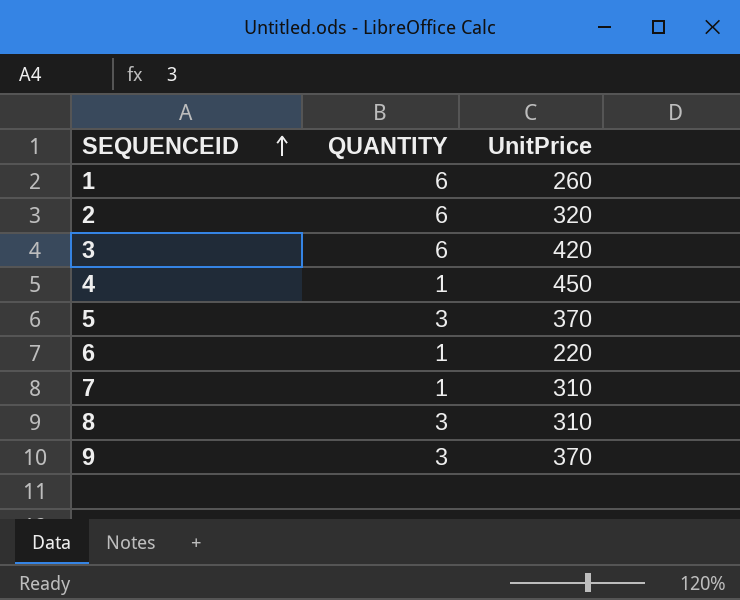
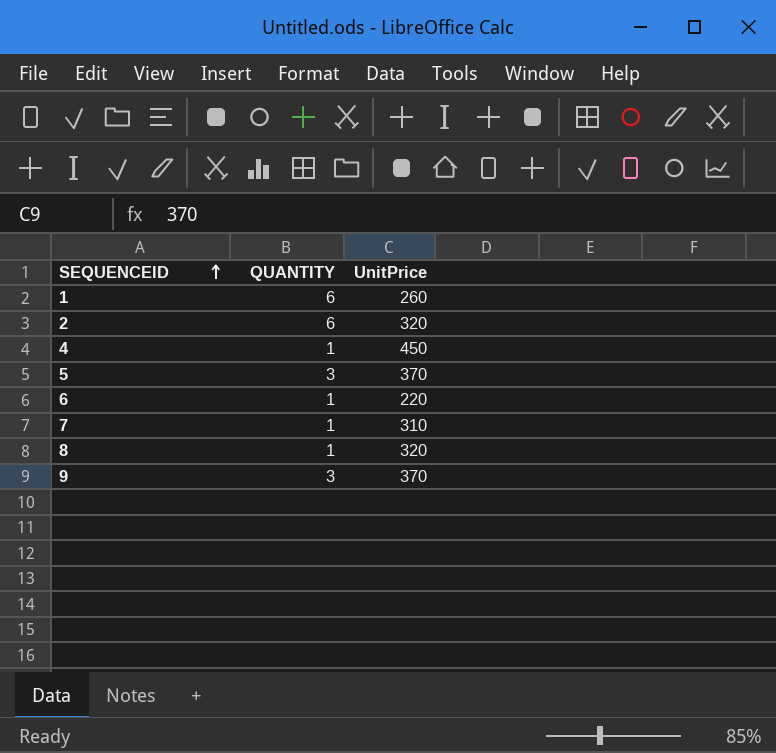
row 3: 6 | 420 -> none
8 | QUANTITY: 3 -> 1
8 | UnitPrice: 310 -> 320

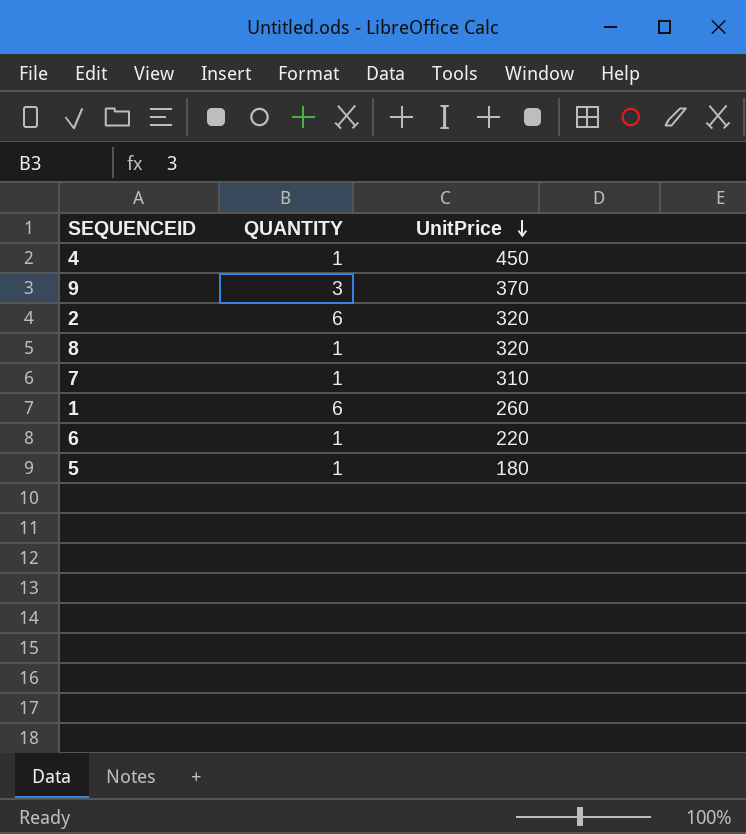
row order: SEQUENCEID ascending -> UnitPrice descending
5 | QUANTITY: 3 -> 1
5 | UnitPrice: 370 -> 180

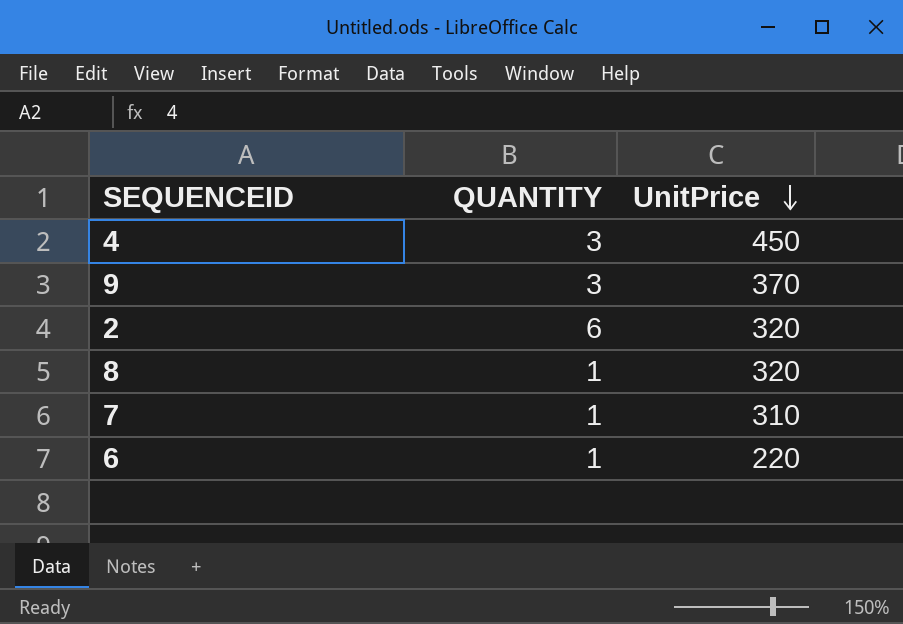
row 1: 6 | 260 -> none
row 5: 1 | 180 -> none
4 | QUANTITY: 1 -> 3

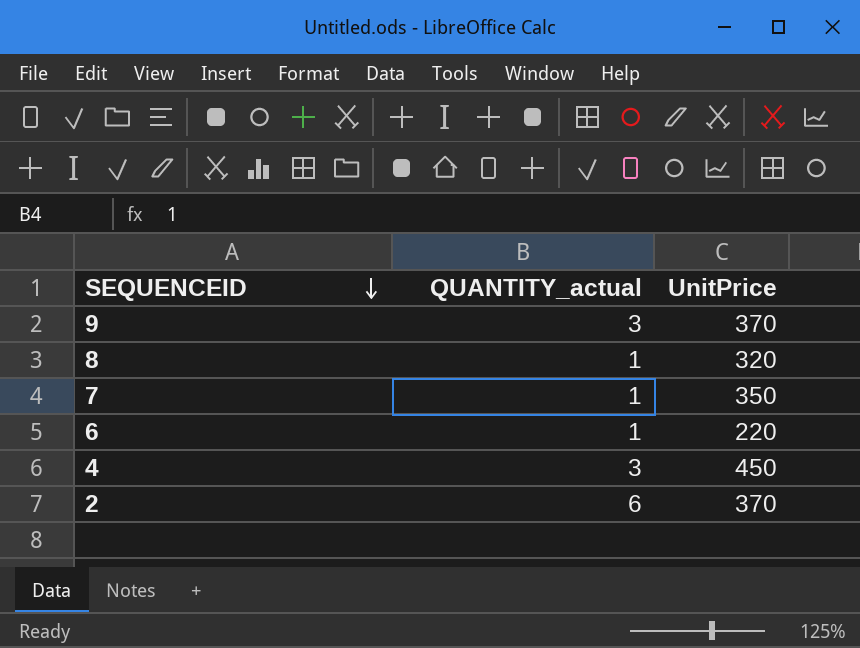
row order: UnitPrice descending -> SEQUENCEID descending
column name: QUANTITY -> QUANTITY_actual
7 | UnitPrice: 310 -> 350
2 | UnitPrice: 320 -> 370

